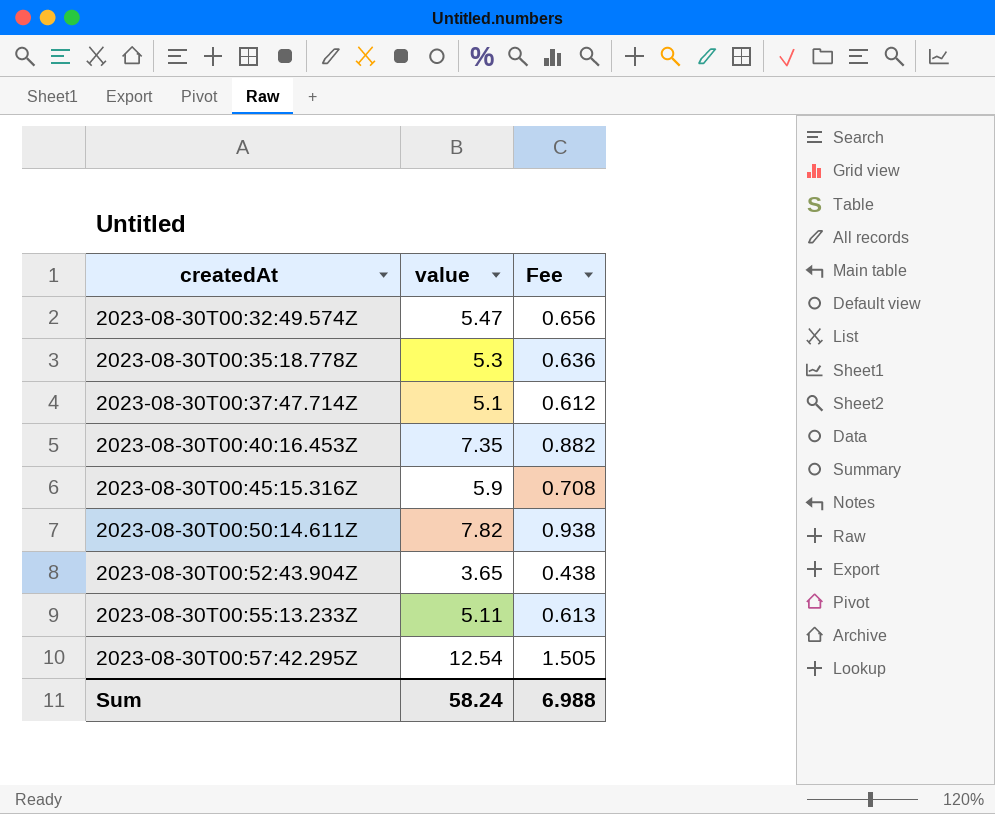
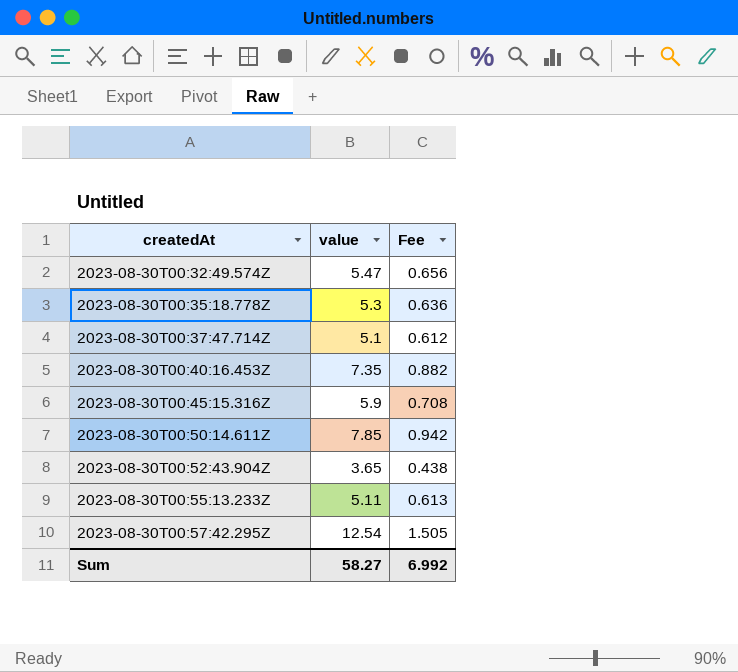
2023-08-30T00:50:14.611Z | value: 7.82 -> 7.85
2023-08-30T00:50:14.611Z | Fee: 0.938 -> 0.942
Sum | value: 58.24 -> 58.27
Sum | Fee: 6.988 -> 6.992

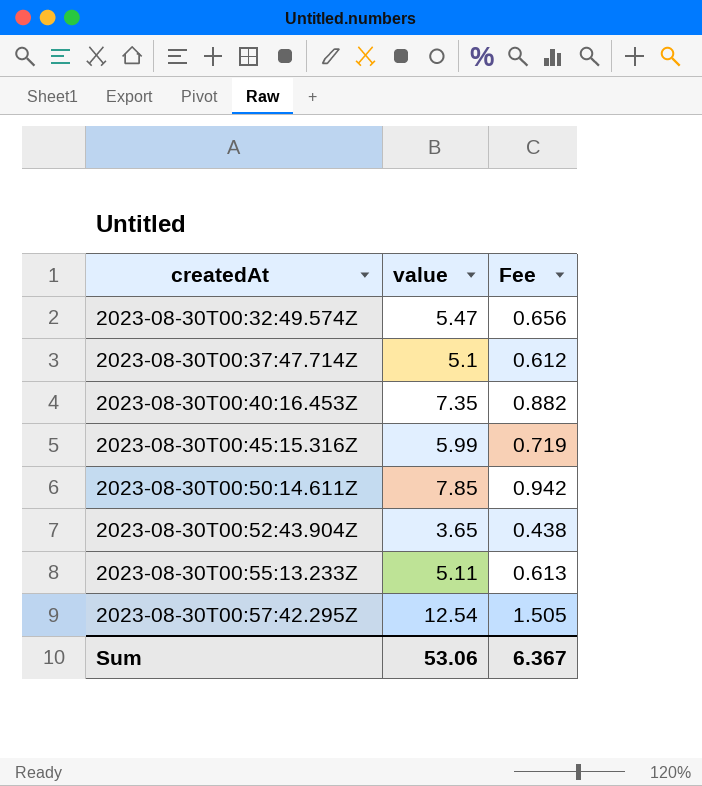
row 2023-08-30T00:35:18.778Z: 5.3 | 0.636 -> none
2023-08-30T00:45:15.316Z | value: 5.9 -> 5.99
2023-08-30T00:45:15.316Z | Fee: 0.708 -> 0.719
Sum | value: 58.27 -> 53.06
Sum | Fee: 6.992 -> 6.367

